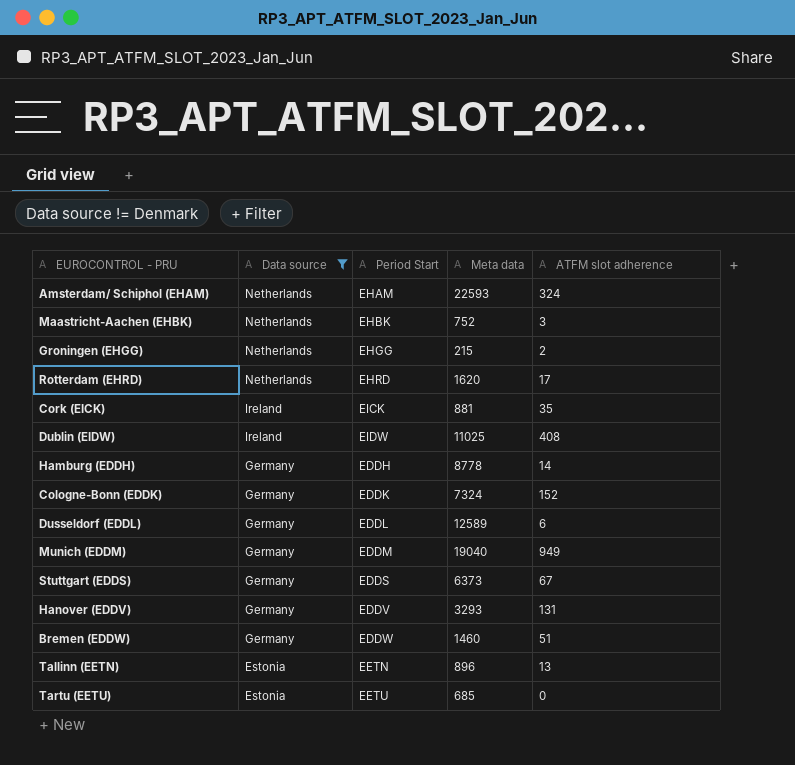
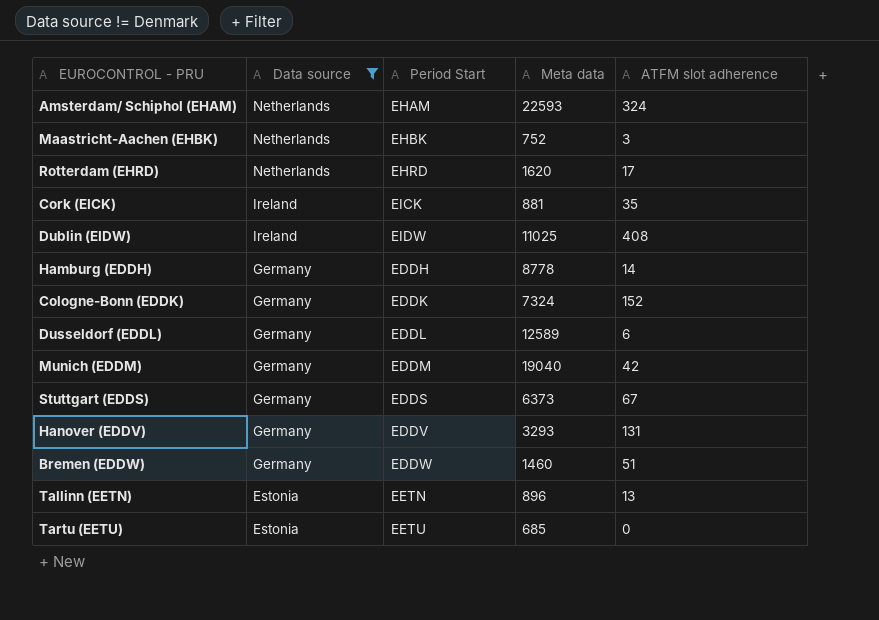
row Groningen (EHGG): Netherlands | EHGG | 215 | 2 -> none
Munich (EDDM) | ATFM slot adherence: 949 -> 42

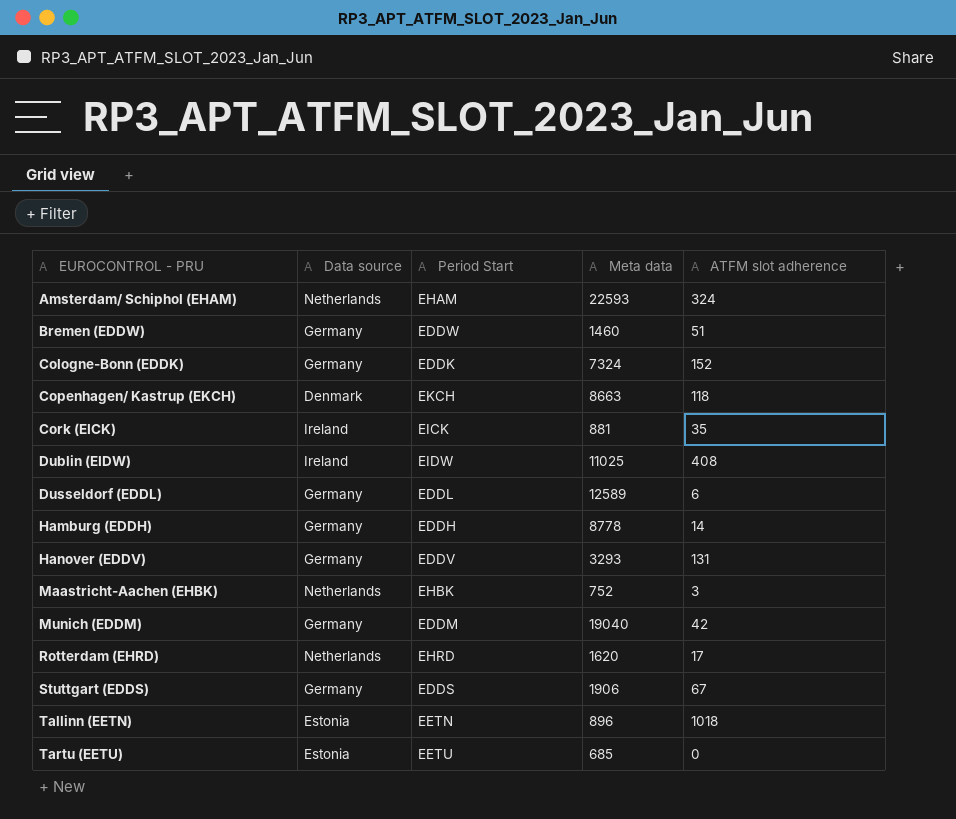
filter: Data source != Denmark -> none
row order: Data source descending -> EUROCONTROL - PRU ascending
Stuttgart (EDDS) | Meta data: 6373 -> 1906
Tallinn (EETN) | ATFM slot adherence: 13 -> 1018

